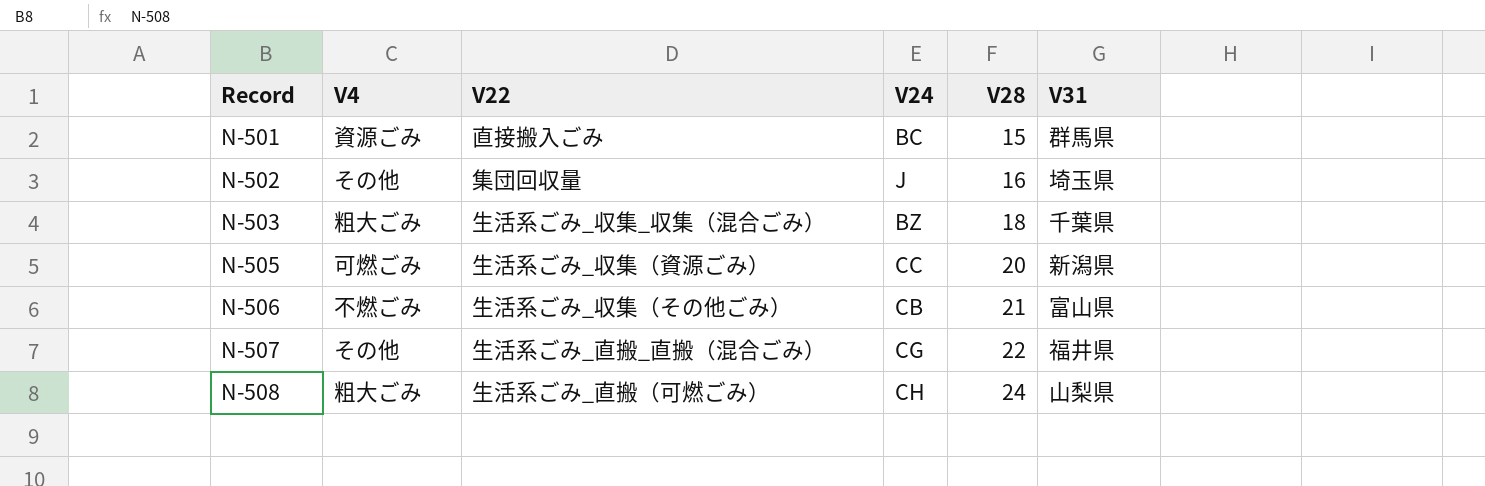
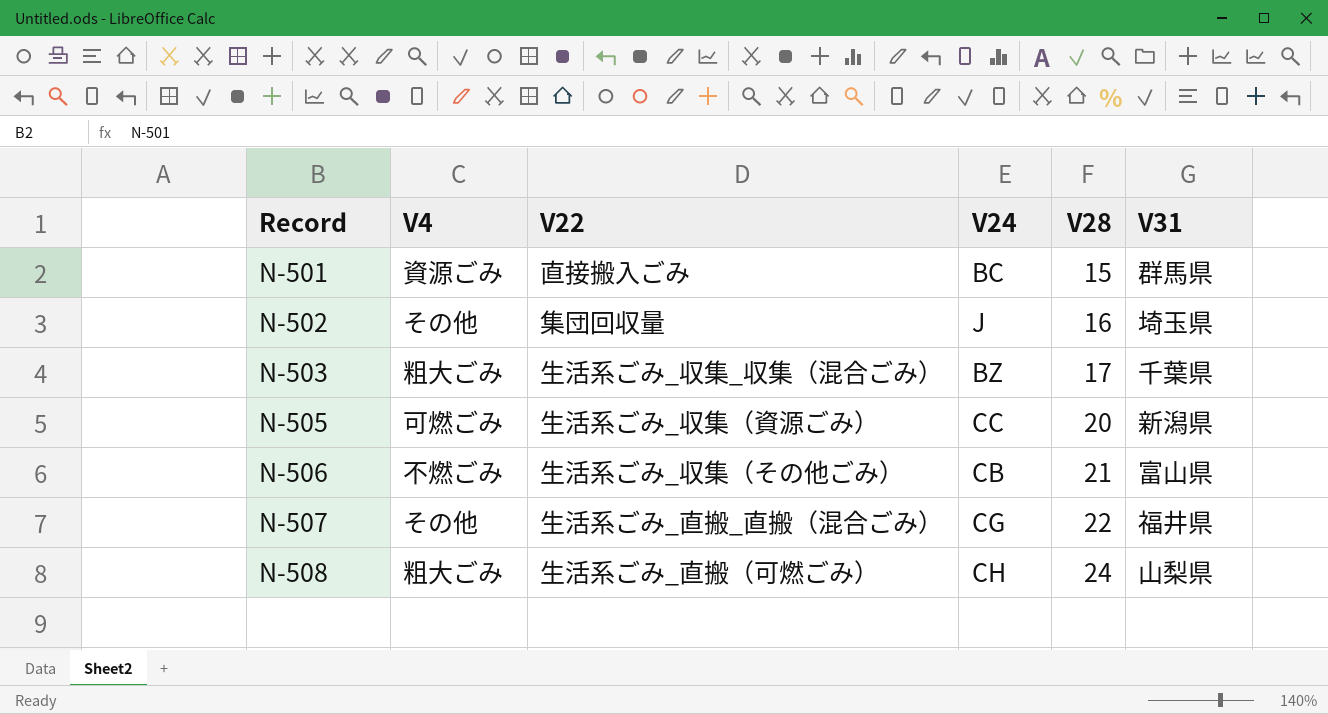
N-503 | V28: 18 -> 17

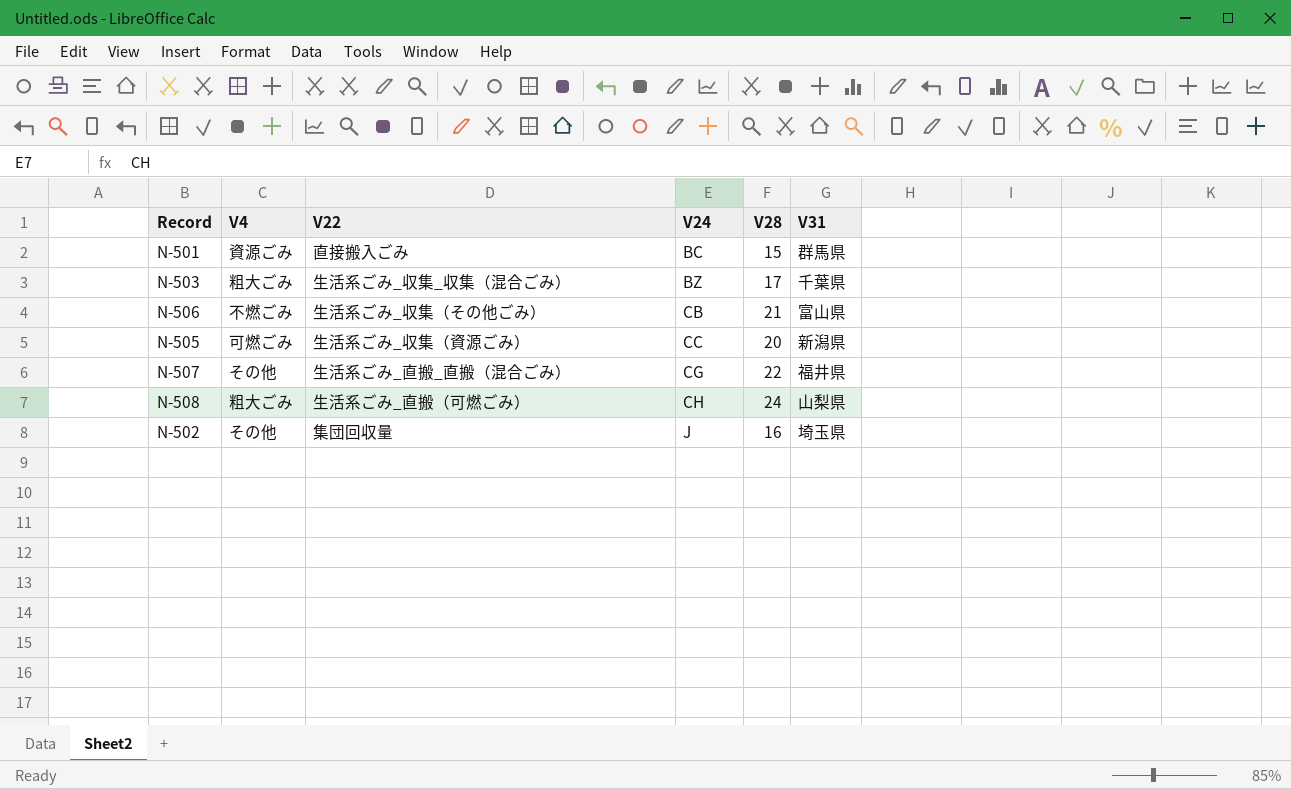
row order: Record ascending -> V24 ascending

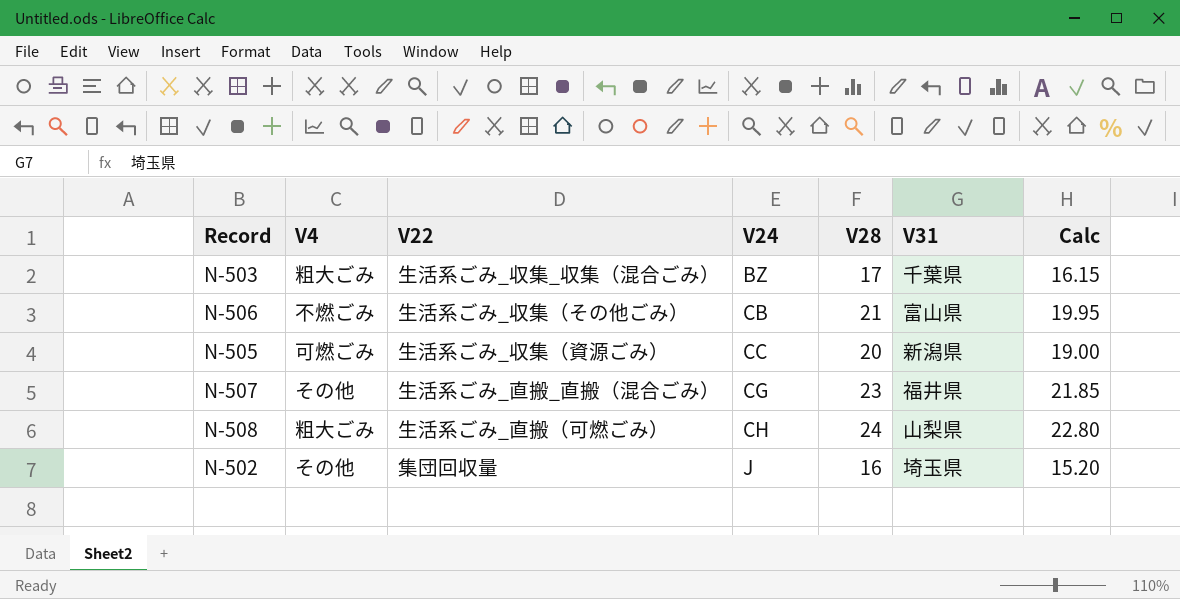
column Calc | formula: none -> [V28] * 0.95
row N-501: 資源ごみ | 直接搬入ごみ | BC | 15 | 群馬県 -> none
N-507 | V28: 22 -> 23

